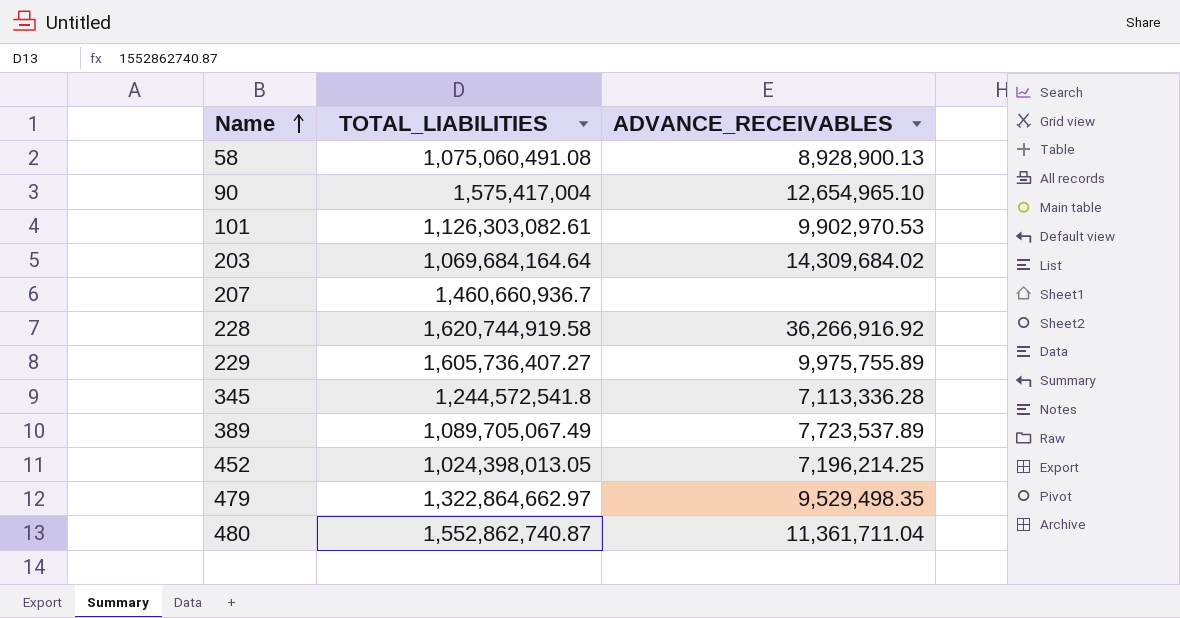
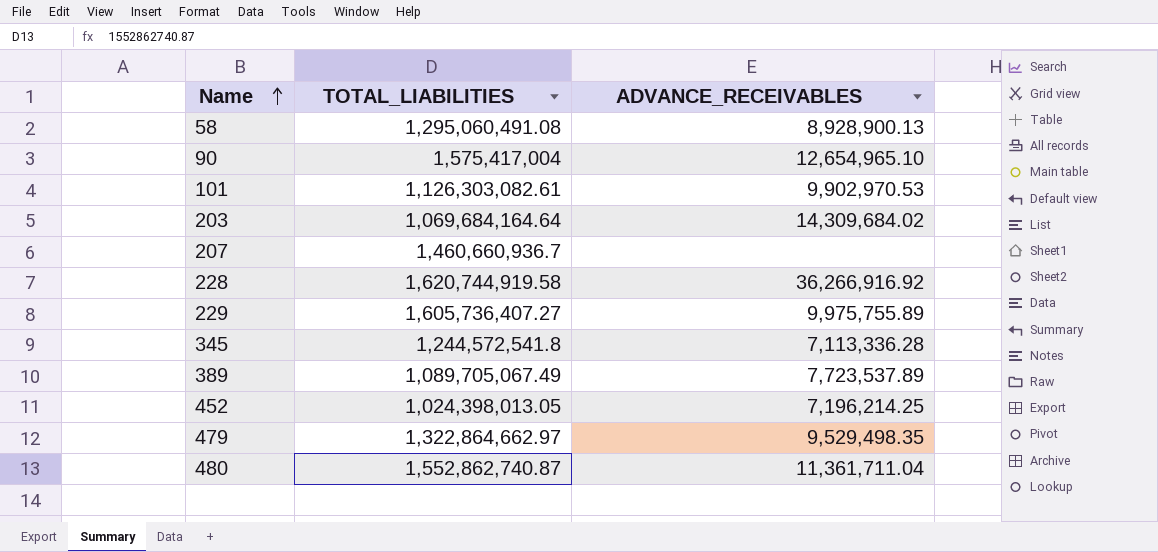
58 | TOTAL_LIABILITIES: 1,075,060,491.08 -> 1,295,060,491.08

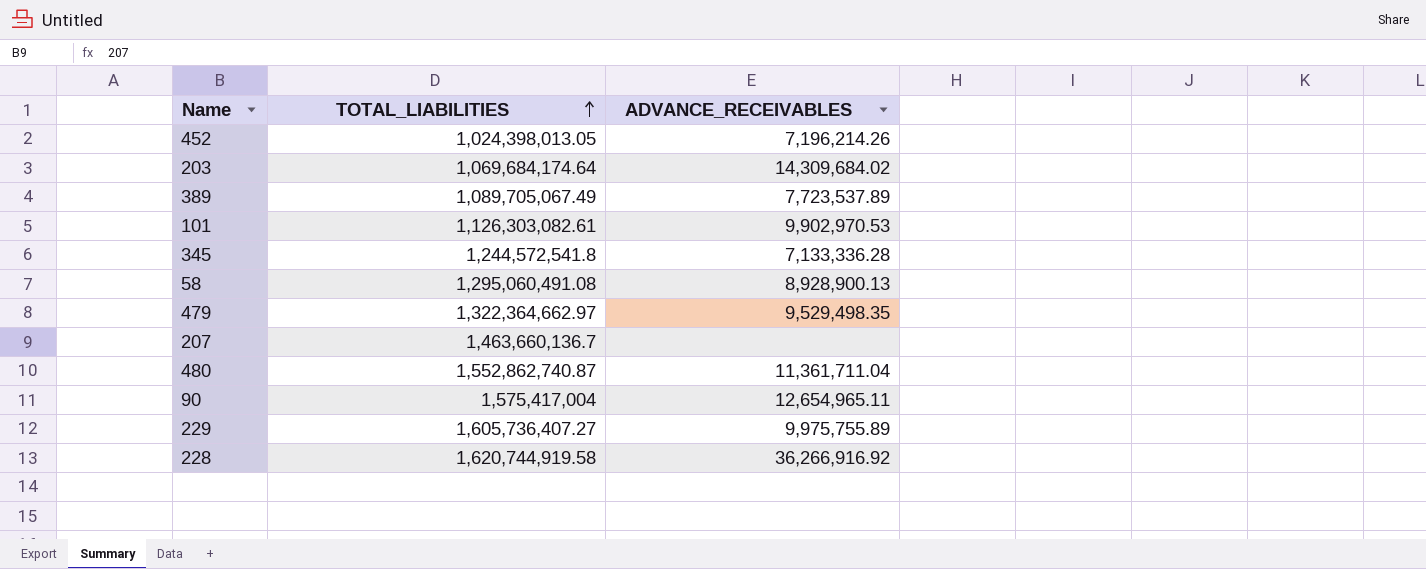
row order: Name ascending -> TOTAL_LIABILITIES ascending
452 | ADVANCE_RECEIVABLES: 7,196,214.25 -> 7,196,214.26
203 | TOTAL_LIABILITIES: 1,069,684,164.64 -> 1,069,684,174.64
345 | ADVANCE_RECEIVABLES: 7,113,336.28 -> 7,133,336.28
479 | TOTAL_LIABILITIES: 1,322,864,662.97 -> 1,322,364,662.97
207 | TOTAL_LIABILITIES: 1,460,660,936.7 -> 1,463,660,136.7
90 | ADVANCE_RECEIVABLES: 12,654,965.10 -> 12,654,965.11

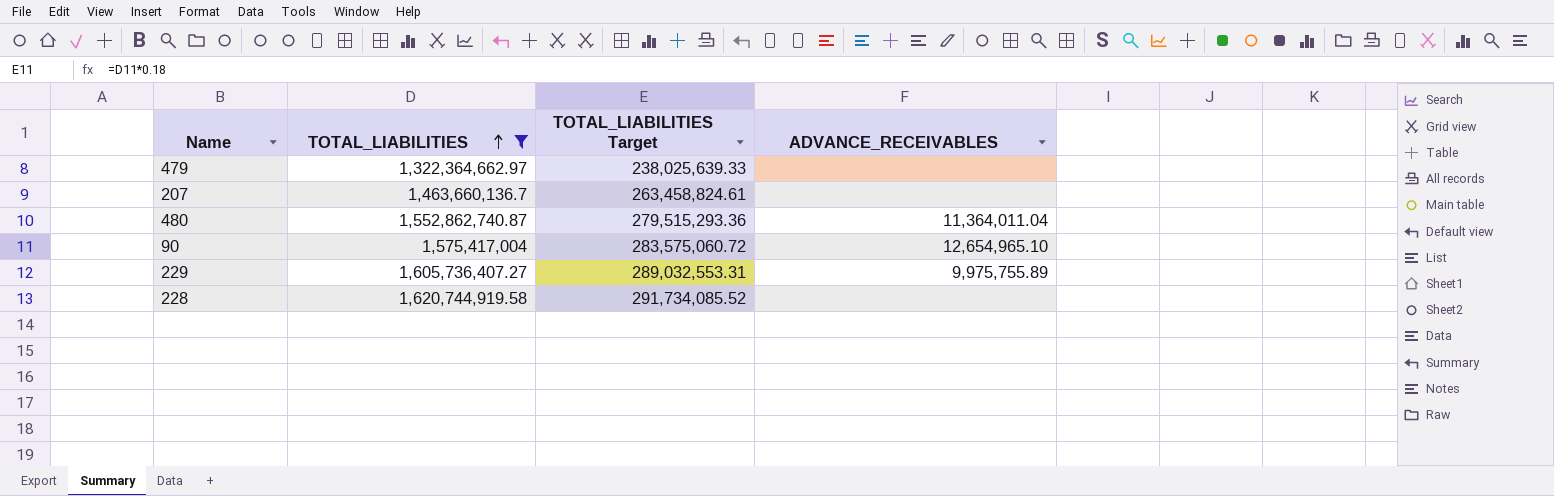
filter: none -> TOTAL_LIABILITIES >= 1,322,364,662.97
column TOTAL_LIABILITIES Target | formula: none -> [TOTAL_LIABILITIES] * 0.18
479 | ADVANCE_RECEIVABLES: 9,529,498.35 -> none
480 | ADVANCE_RECEIVABLES: 11,361,711.04 -> 11,364,011.04
90 | ADVANCE_RECEIVABLES: 12,654,965.11 -> 12,654,965.10
228 | ADVANCE_RECEIVABLES: 36,266,916.92 -> none

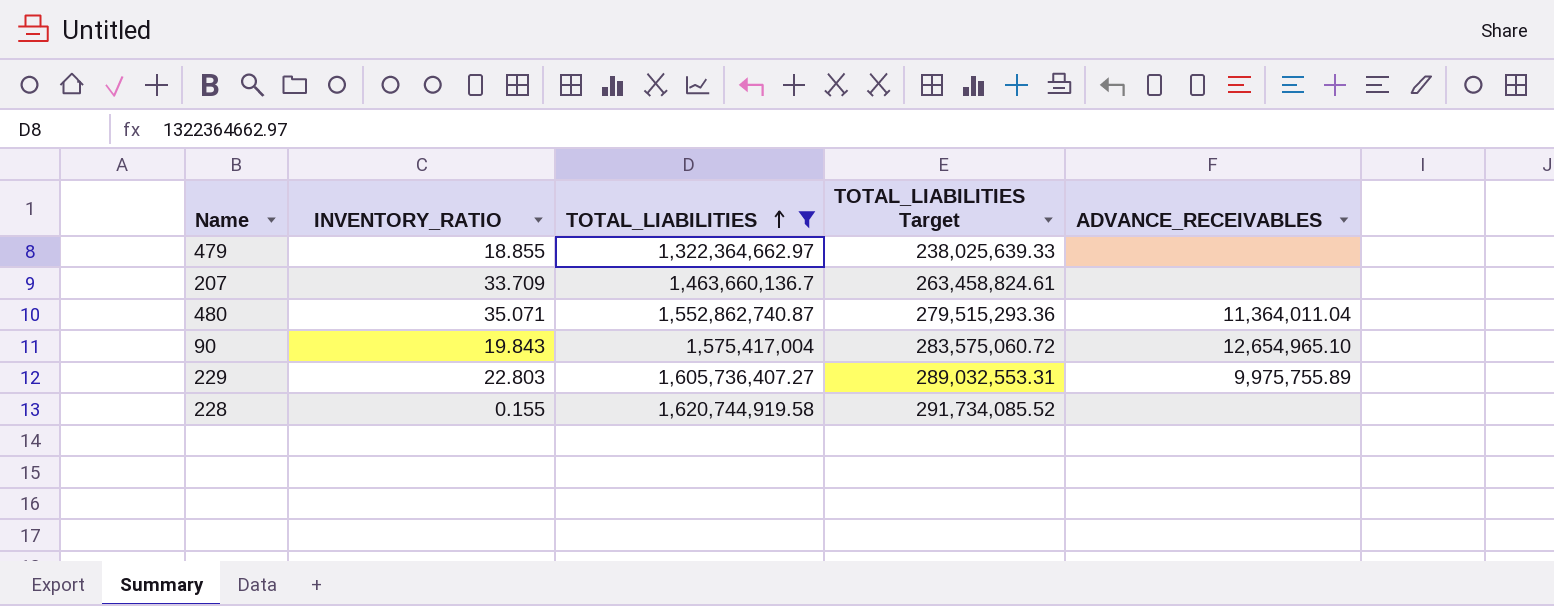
column INVENTORY_RATIO | position: none -> 2

